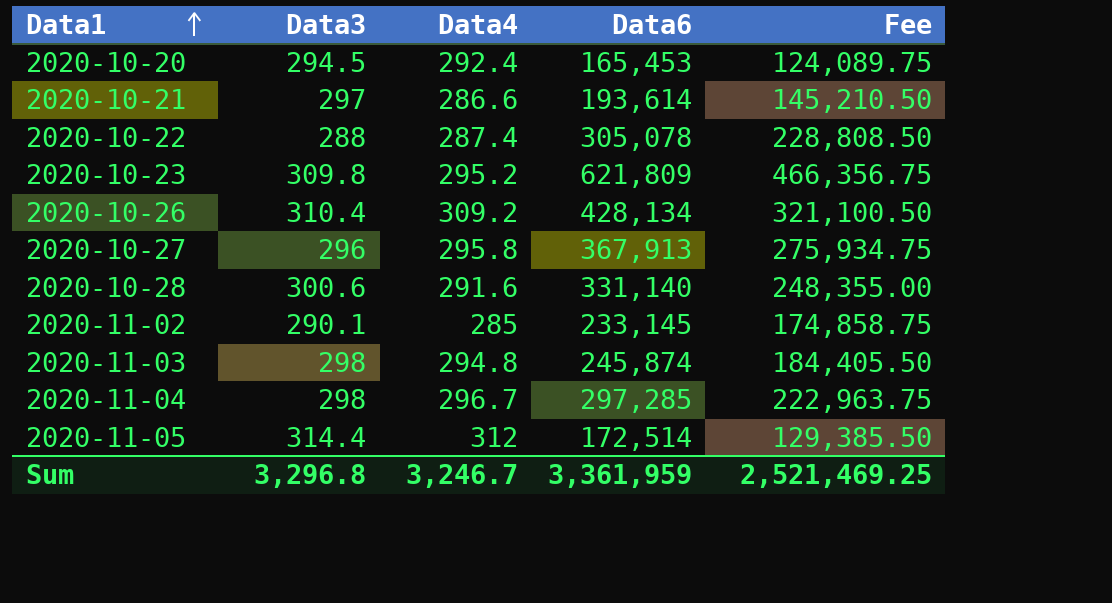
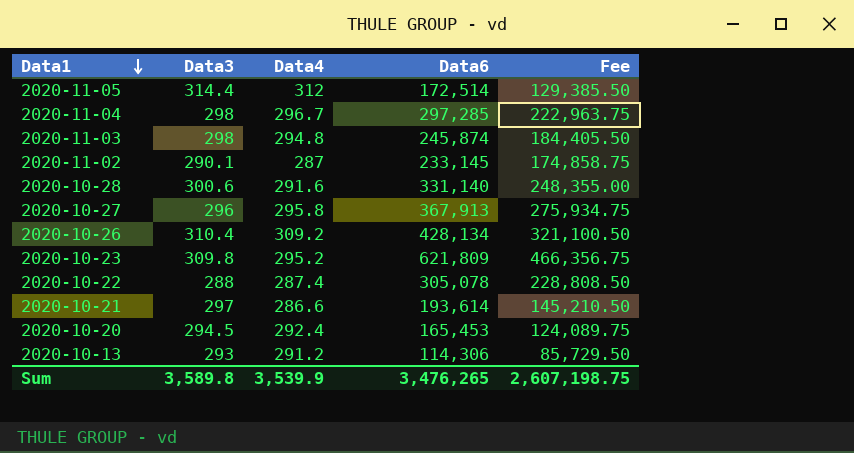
row order: Data1 ascending -> Data1 descending
2020-11-02 | Data4: 285 -> 287
row 2020-10-13: none -> 293 | 291.2 | 114,306 | 85,729.50
Sum | Data3: 3,296.8 -> 3,589.8
Sum | Data4: 3,246.7 -> 3,539.9
Sum | Data6: 3,361,959 -> 3,476,265
Sum | Fee: 2,521,469.25 -> 2,607,198.75

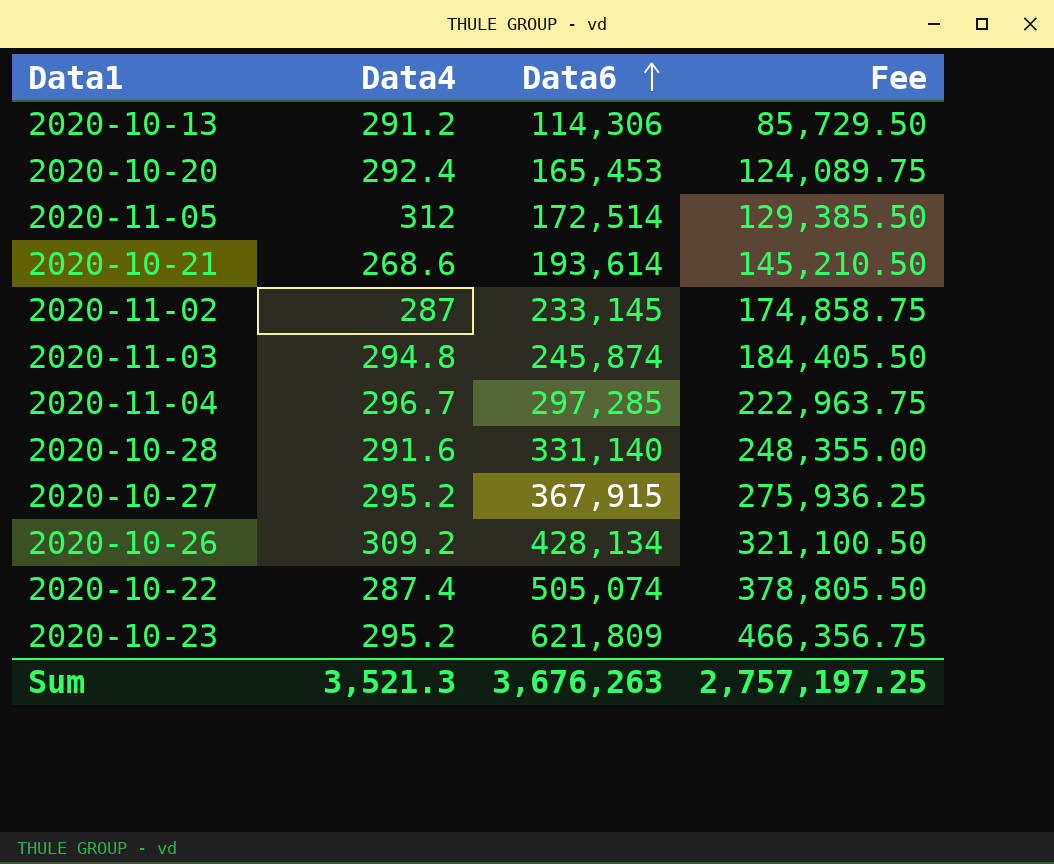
row order: Data1 descending -> Data6 ascending
column Data3 | position: 2 -> none
2020-10-21 | Data4: 286.6 -> 268.6
2020-10-27 | Data4: 295.8 -> 295.2
2020-10-27 | Data6: 367,913 -> 367,915
2020-10-27 | Fee: 275,934.75 -> 275,936.25
2020-10-22 | Data6: 305,078 -> 505,074
2020-10-22 | Fee: 228,808.50 -> 378,805.50
Sum | Data4: 3,539.9 -> 3,521.3
Sum | Data6: 3,476,265 -> 3,676,263
Sum | Fee: 2,607,198.75 -> 2,757,197.25

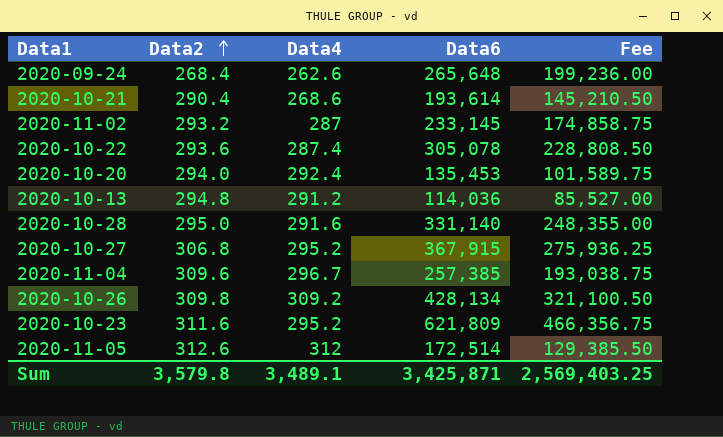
row order: Data6 ascending -> Data2 ascending
column Data2 | position: none -> 2
row 2020-11-03: 294.8 | 245,874 | 184,405.50 -> none
row 2020-09-24: none -> 268.4 | 262.6 | 265,648 | 199,236.00
2020-10-22 | Data6: 505,074 -> 305,078
2020-10-22 | Fee: 378,805.50 -> 228,808.50
2020-10-20 | Data6: 165,453 -> 135,453
2020-10-20 | Fee: 124,089.75 -> 101,589.75
2020-10-13 | Data6: 114,306 -> 114,036
2020-10-13 | Fee: 85,729.50 -> 85,527.00
2020-11-04 | Data6: 297,285 -> 257,385
2020-11-04 | Fee: 222,963.75 -> 193,038.75
Sum | Data4: 3,521.3 -> 3,489.1
Sum | Data6: 3,676,263 -> 3,425,871
Sum | Fee: 2,757,197.25 -> 2,569,403.25

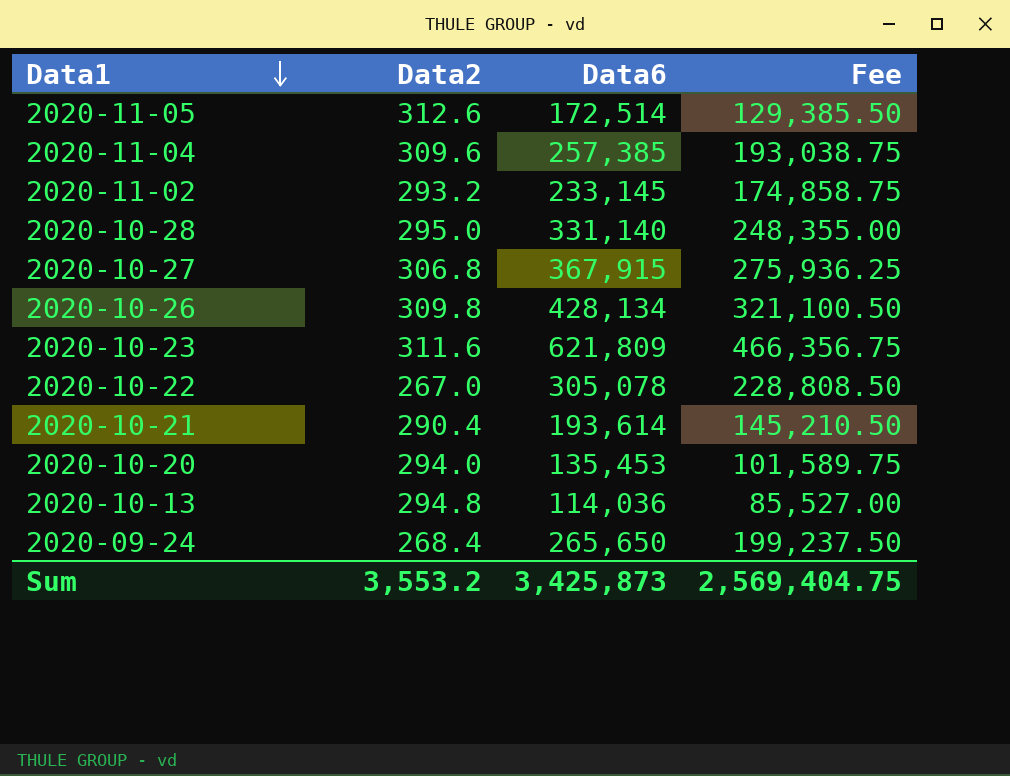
row order: Data2 ascending -> Data1 descending
column Data4 | position: 3 -> none
2020-10-22 | Data2: 293.6 -> 267.0
2020-09-24 | Data6: 265,648 -> 265,650
2020-09-24 | Fee: 199,236.00 -> 199,237.50
Sum | Data2: 3,579.8 -> 3,553.2
Sum | Data6: 3,425,871 -> 3,425,873
Sum | Fee: 2,569,403.25 -> 2,569,404.75

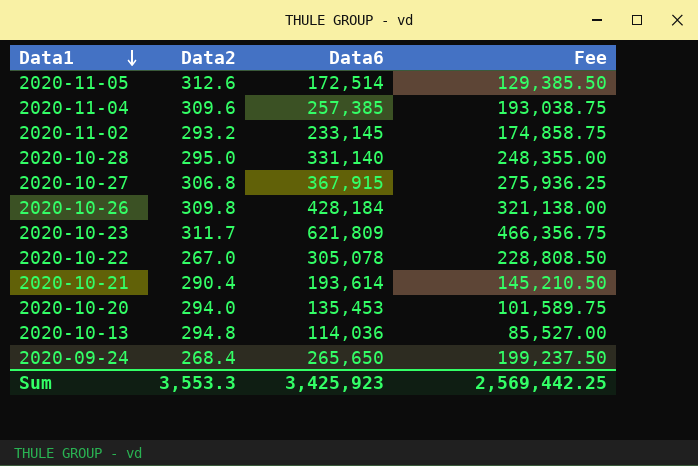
2020-10-26 | Data6: 428,134 -> 428,184
2020-10-26 | Fee: 321,100.50 -> 321,138.00
2020-10-23 | Data2: 311.6 -> 311.7
Sum | Data2: 3,553.2 -> 3,553.3
Sum | Data6: 3,425,873 -> 3,425,923
Sum | Fee: 2,569,404.75 -> 2,569,442.25

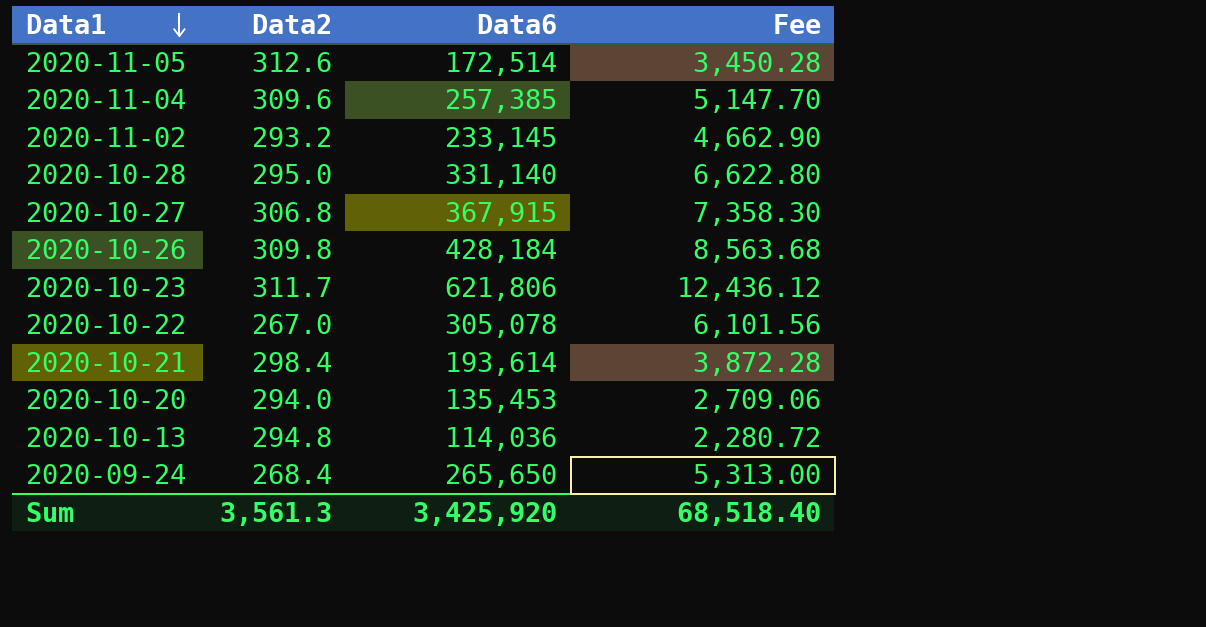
column Fee | formula: [Data6] * 0.75 -> [Data6] * 0.02
2020-10-23 | Data6: 621,809 -> 621,806
2020-10-21 | Data2: 290.4 -> 298.4
Sum | Data2: 3,553.3 -> 3,561.3
Sum | Data6: 3,425,923 -> 3,425,920
Sum | Fee: 2,569,442.25 -> 68,518.40

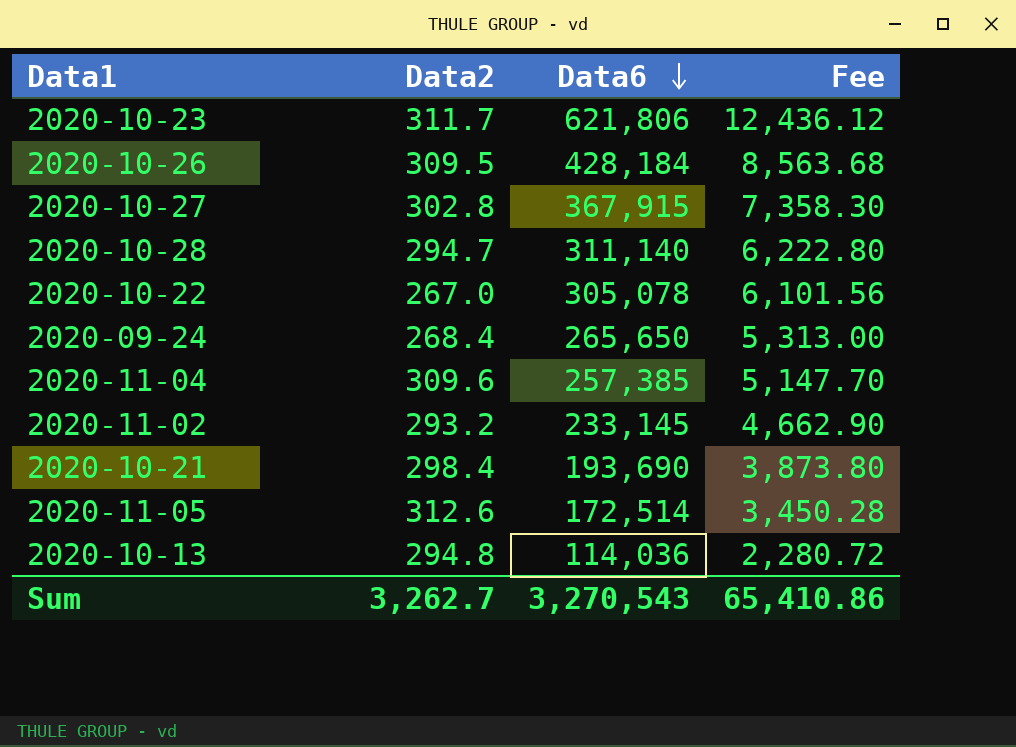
row order: Data1 descending -> Data6 descending
row 2020-10-20: 294.0 | 135,453 | 2,709.06 -> none
2020-10-26 | Data2: 309.8 -> 309.5
2020-10-27 | Data2: 306.8 -> 302.8
2020-10-28 | Data2: 295.0 -> 294.7
2020-10-28 | Data6: 331,140 -> 311,140
2020-10-28 | Fee: 6,622.80 -> 6,222.80
2020-10-21 | Data6: 193,614 -> 193,690
2020-10-21 | Fee: 3,872.28 -> 3,873.80
Sum | Data2: 3,561.3 -> 3,262.7
Sum | Data6: 3,425,920 -> 3,270,543
Sum | Fee: 68,518.40 -> 65,410.86

